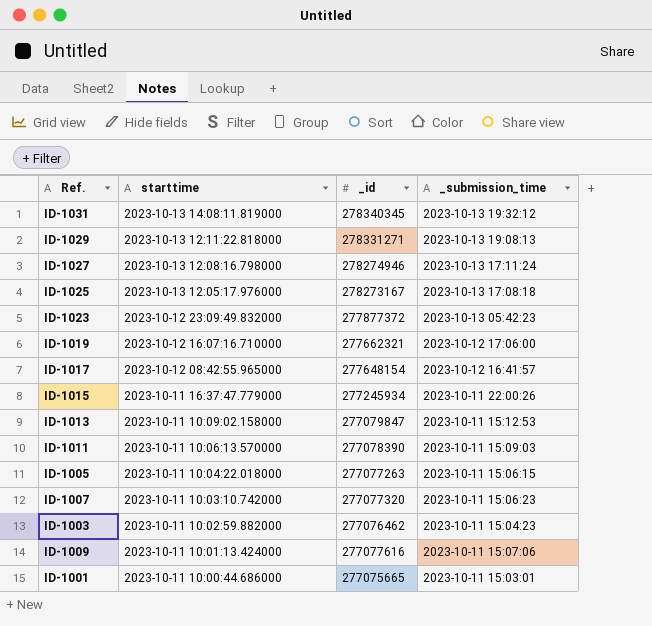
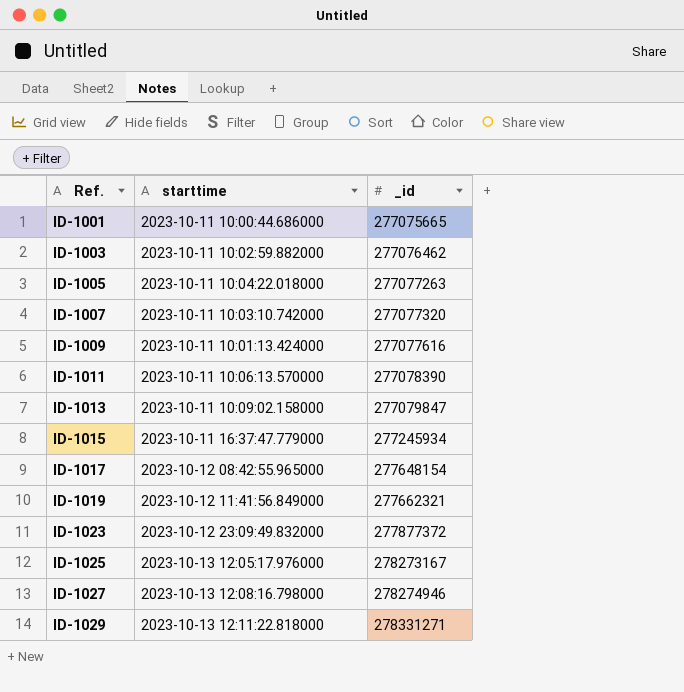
row order: starttime descending -> Ref. ascending
column _submission_time | position: 4 -> none
row ID-1031: 2023-10-13 14:08:11.819000 | 278340345 | 2023-10-13 19:32:12 -> none
ID-1019 | starttime: 2023-10-12 16:07:16.710000 -> 2023-10-12 11:41:56.849000

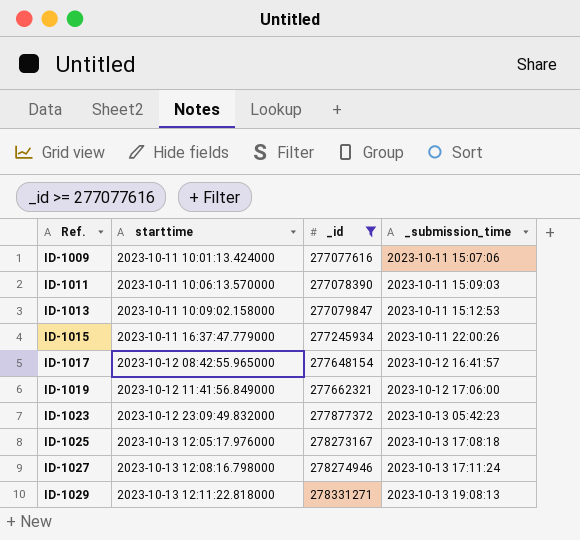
filter: none -> _id >= 277077616
column _submission_time | position: none -> 4

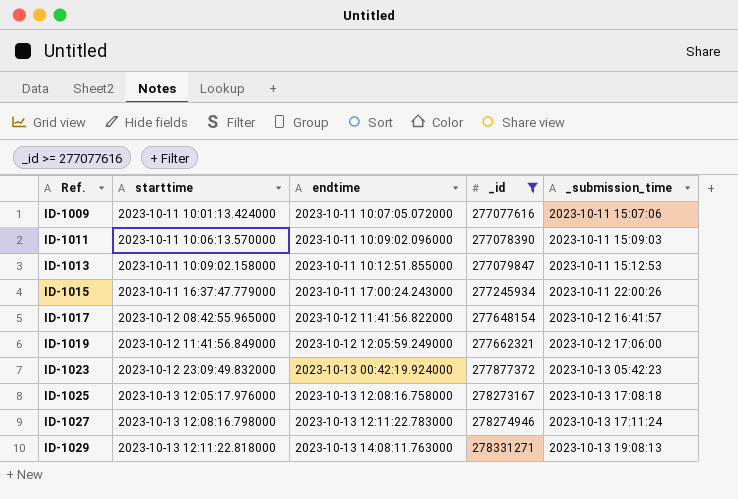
column endtime | position: none -> 3

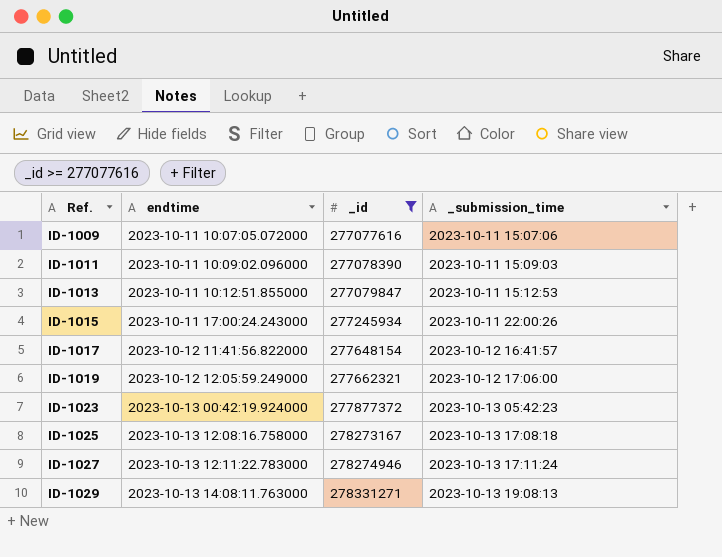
column starttime | position: 2 -> none

